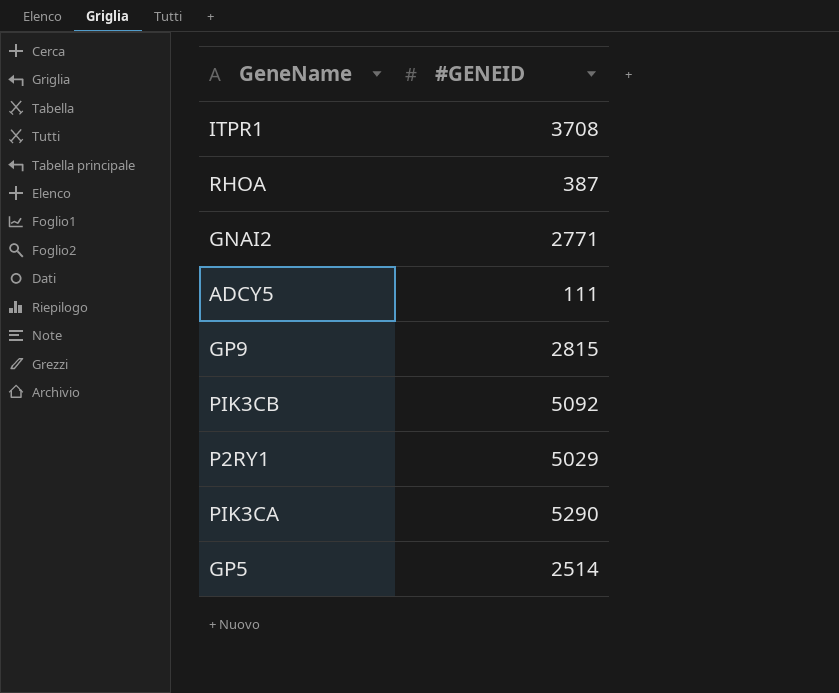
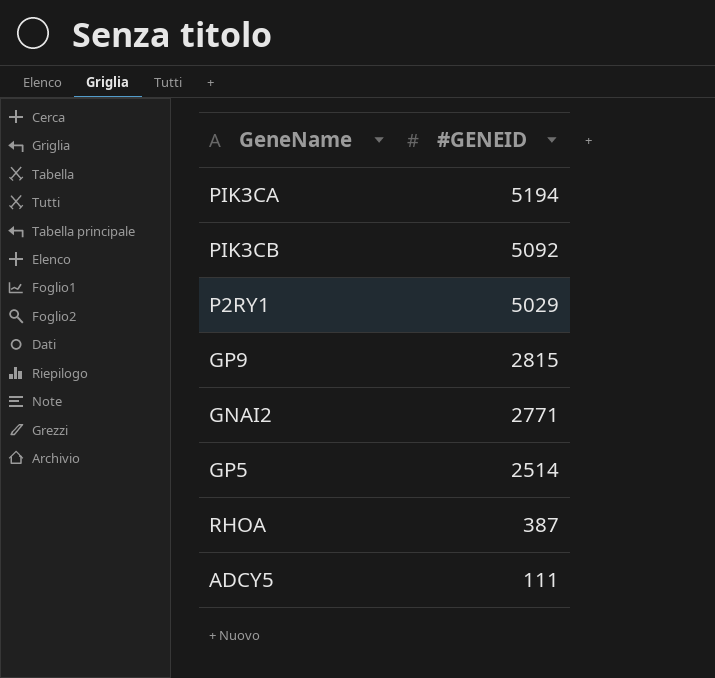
row order: none -> #GENEID descending
row ITPR1: 3708 -> none
PIK3CA | #GENEID: 5290 -> 5194

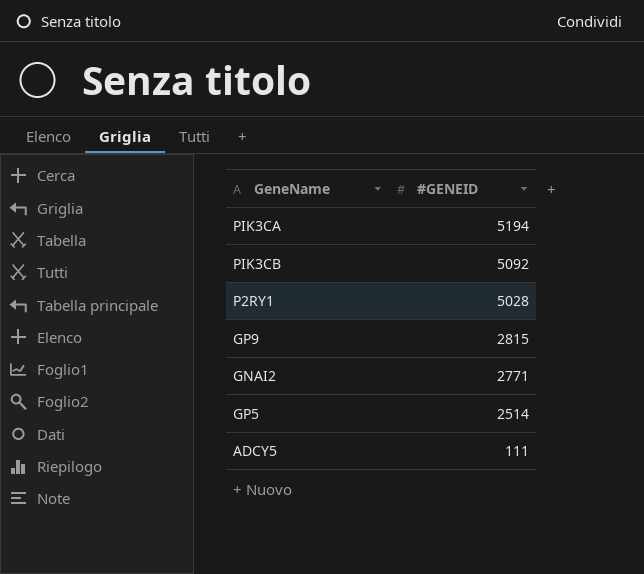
row RHOA: 387 -> none
P2RY1 | #GENEID: 5029 -> 5028

